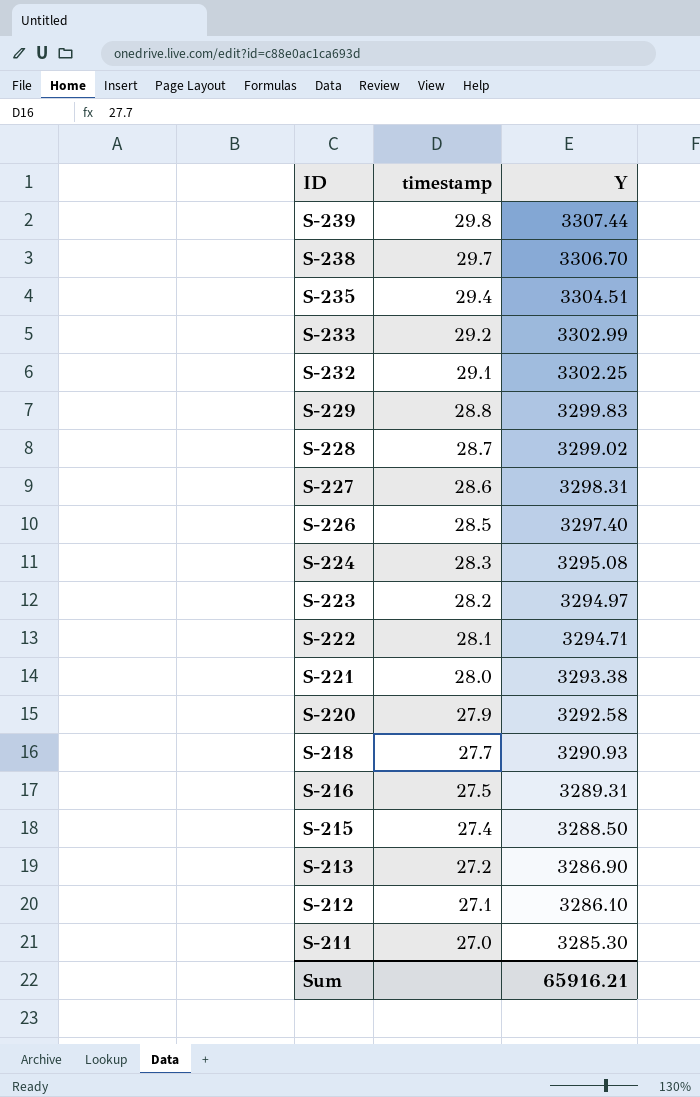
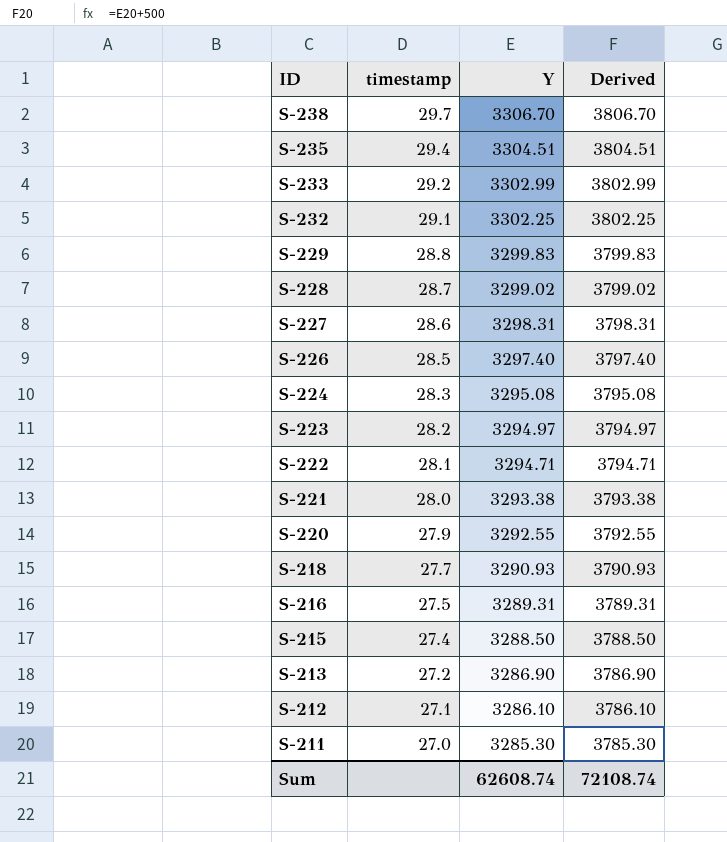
column Derived | formula: none -> [Y] + 500
row S-239: 29.8 | 3307.44 -> none
S-220 | Y: 3292.58 -> 3292.55
Sum | Y: 65916.21 -> 62608.74

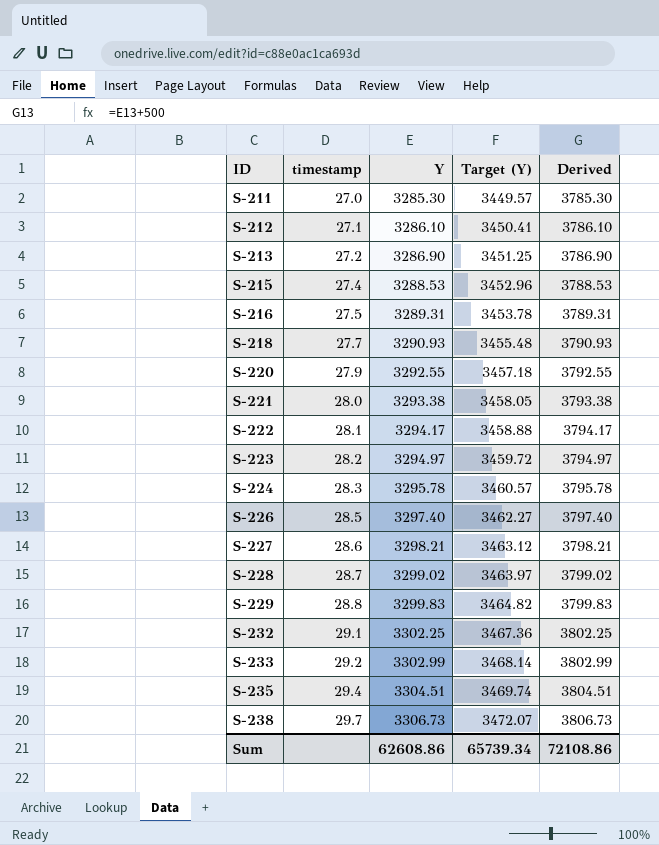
row order: ID descending -> ID ascending
column Target (Y) | formula: none -> [Y] * 1.05
S-215 | Y: 3288.50 -> 3288.53
S-215 | Derived: 3788.50 -> 3788.53
S-222 | Y: 3294.71 -> 3294.17
S-222 | Derived: 3794.71 -> 3794.17
S-224 | Y: 3295.08 -> 3295.78
S-224 | Derived: 3795.08 -> 3795.78
S-227 | Y: 3298.31 -> 3298.21
S-227 | Derived: 3798.31 -> 3798.21
S-238 | Y: 3306.70 -> 3306.73
S-238 | Derived: 3806.70 -> 3806.73
Sum | Y: 62608.74 -> 62608.86
Sum | Derived: 72108.74 -> 72108.86

